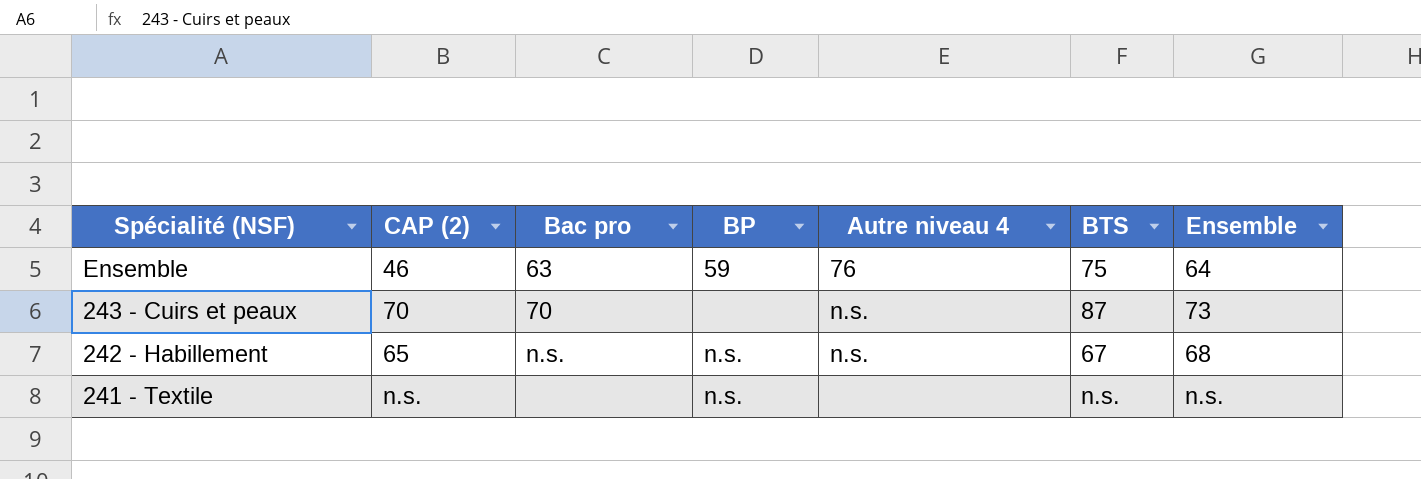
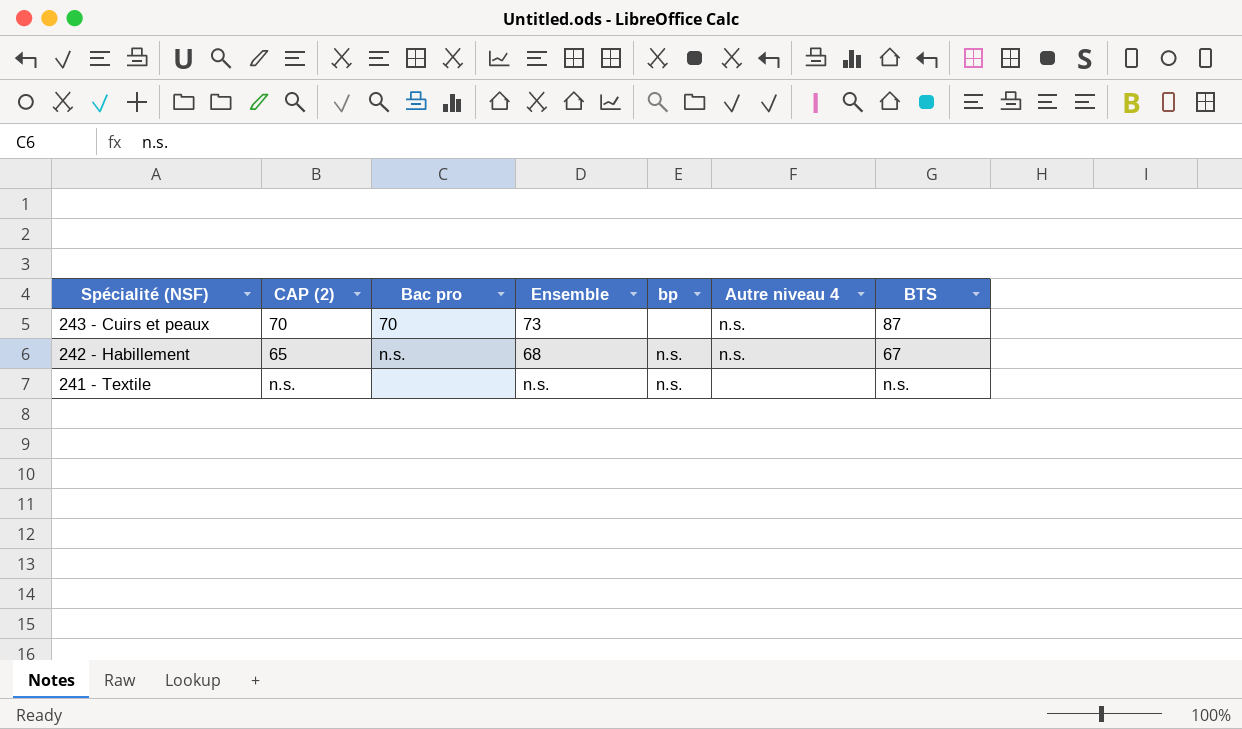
column Ensemble | position: 7 -> 4
column name: BP -> bp
row Ensemble: 46 | 63 | 59 | 76 | 75 | 64 -> none

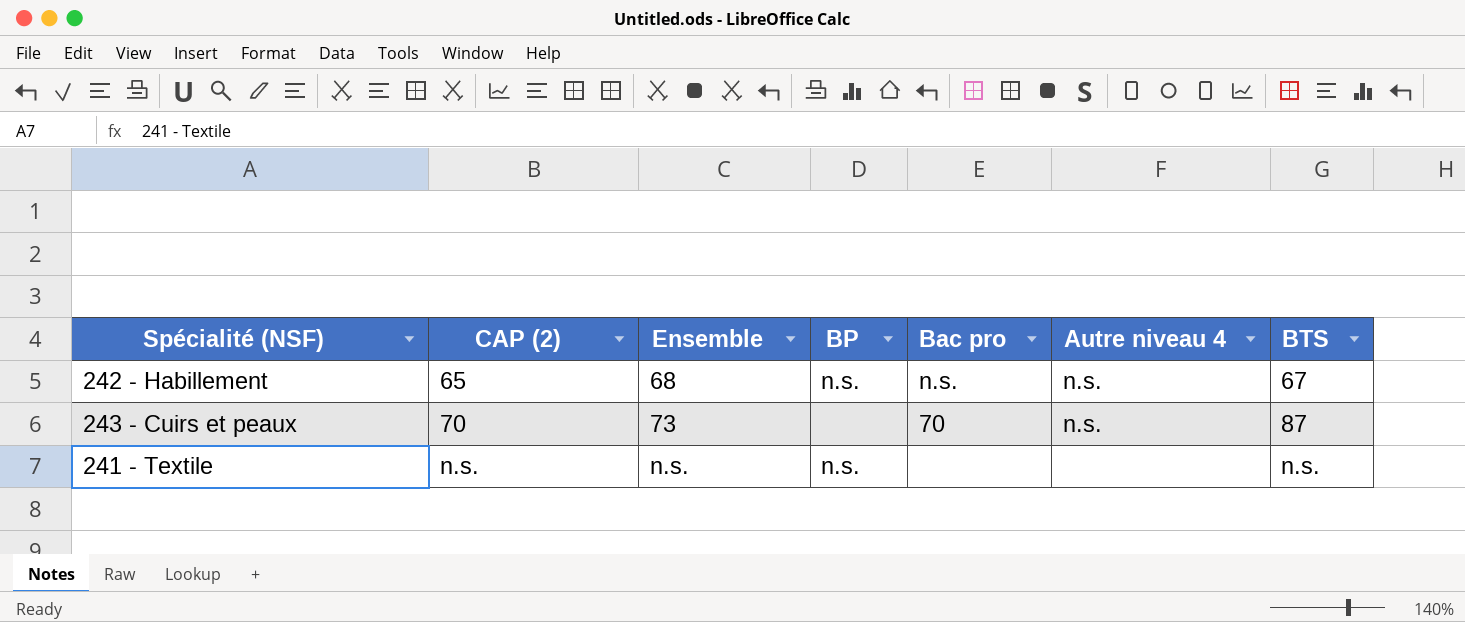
row order: Spécialité (NSF) descending -> CAP (2) ascending
column name: bp -> BP
column Bac pro | position: 3 -> 5

